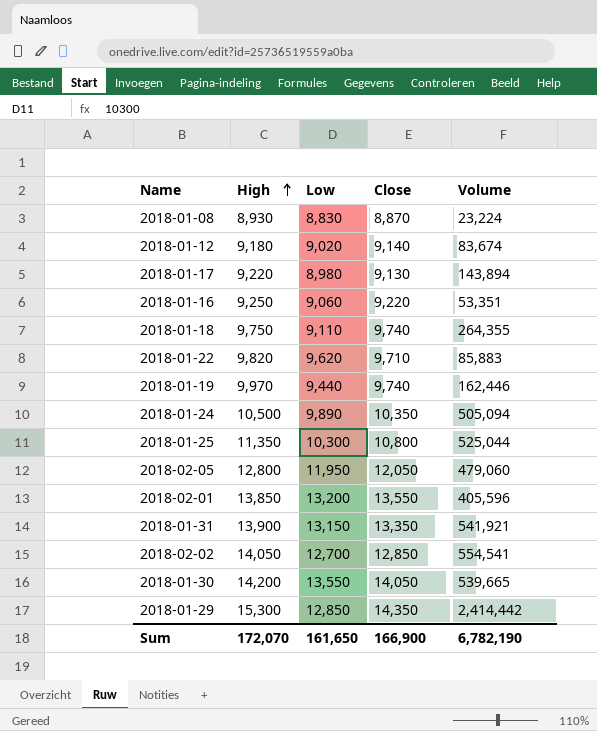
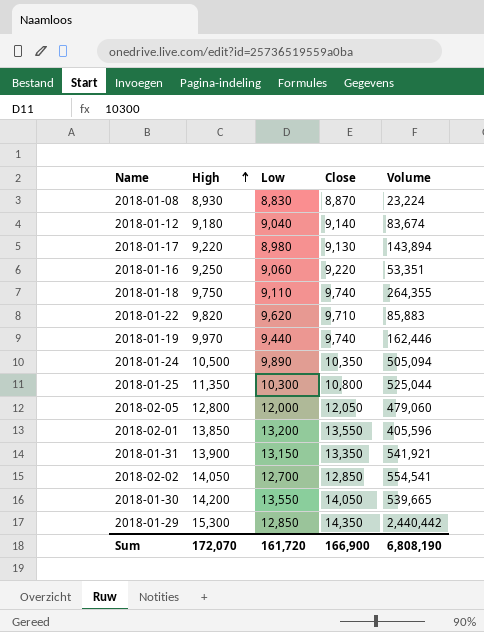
2018-01-12 | Low: 9,020 -> 9,040
2018-02-05 | Low: 11,950 -> 12,000
2018-01-29 | Volume: 2,414,442 -> 2,440,442
Sum | Low: 161,650 -> 161,720
Sum | Volume: 6,782,190 -> 6,808,190

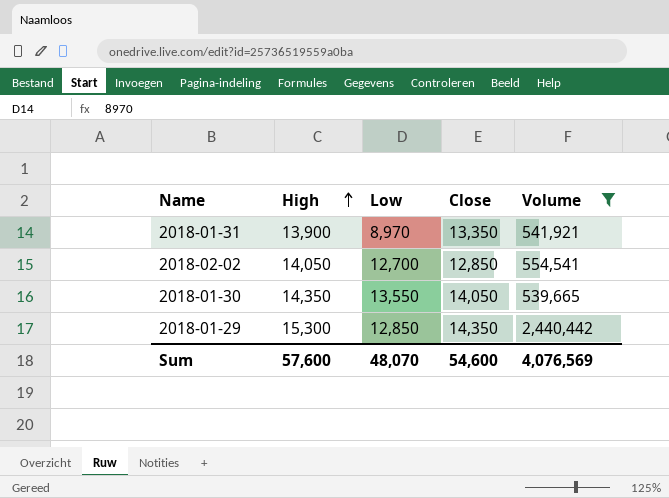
filter: none -> Volume >= 539,665
2018-01-31 | Low: 13,150 -> 8,970
2018-01-30 | High: 14,200 -> 14,350
Sum | High: 172,070 -> 57,600
Sum | Low: 161,720 -> 48,070
Sum | Close: 166,900 -> 54,600
Sum | Volume: 6,808,190 -> 4,076,569

